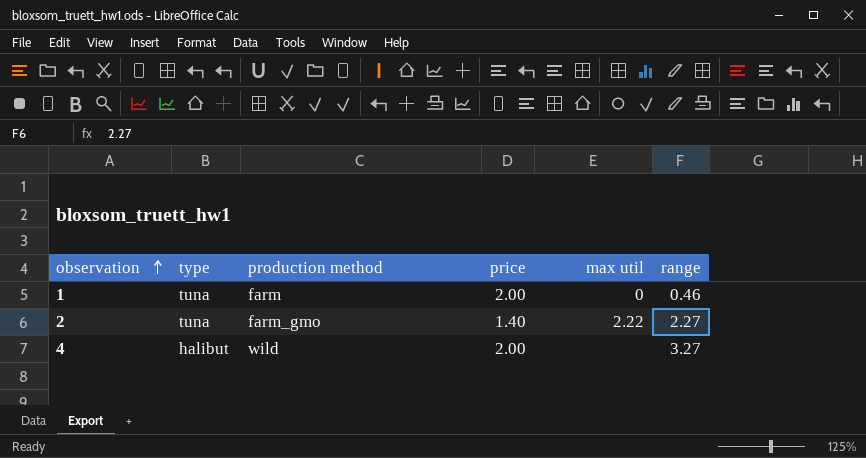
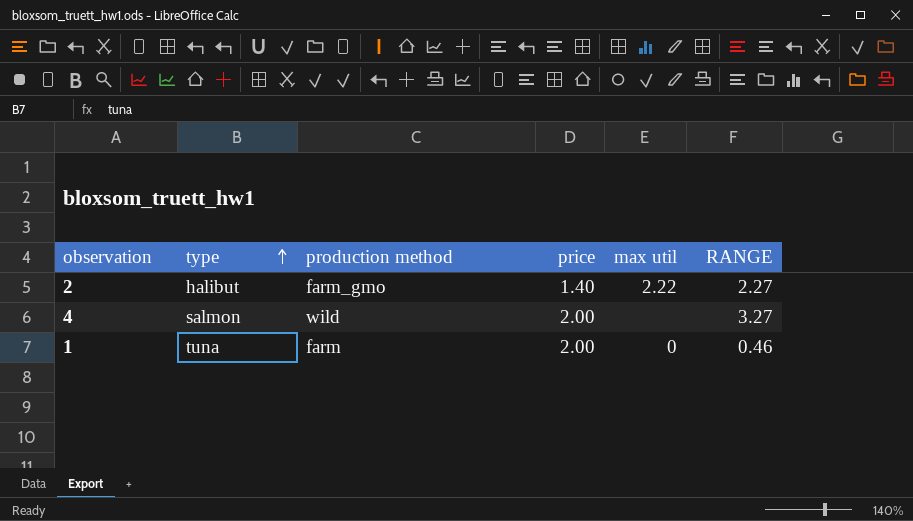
row order: observation ascending -> type ascending
column name: range -> RANGE
2 | type: tuna -> halibut
4 | type: halibut -> salmon

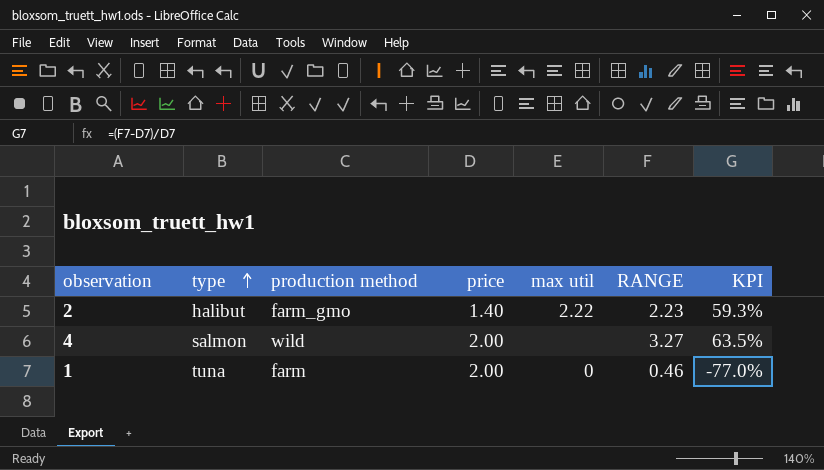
column KPI | formula: none -> ([RANGE] - [price]) / [price]
2 | RANGE: 2.27 -> 2.23

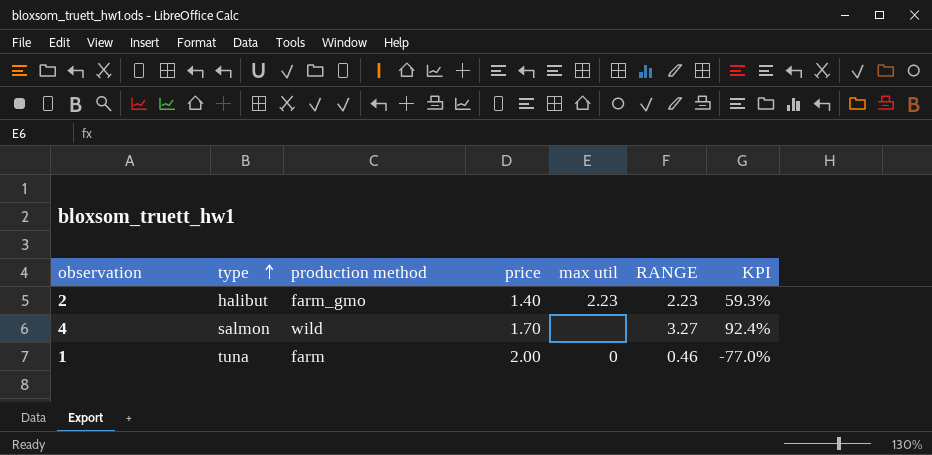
2 | max util: 2.22 -> 2.23
4 | price: 2.00 -> 1.70
4 | KPI: 63.5% -> 92.4%

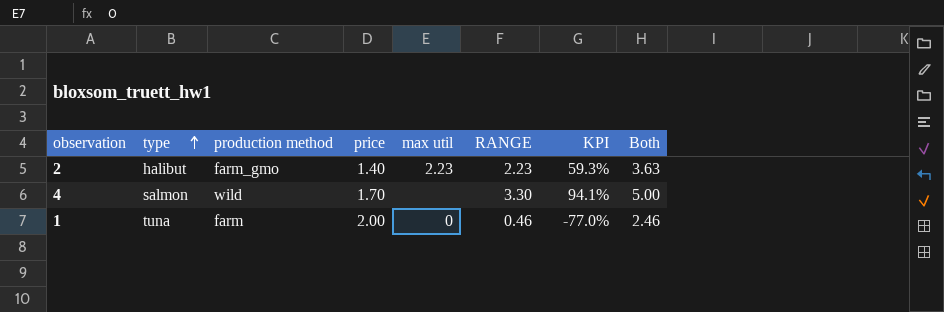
column Both | formula: none -> [price] + [RANGE]
4 | RANGE: 3.27 -> 3.30
4 | KPI: 92.4% -> 94.1%

